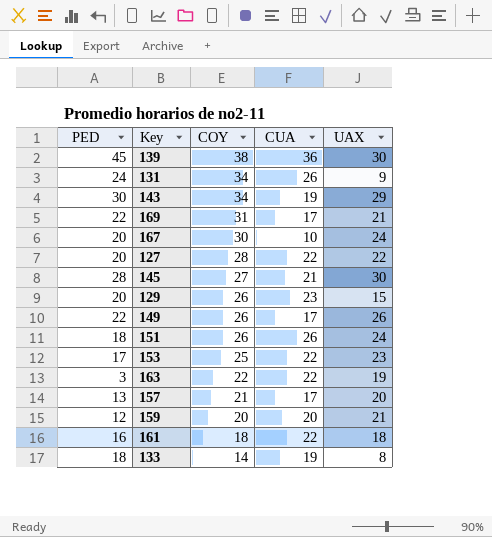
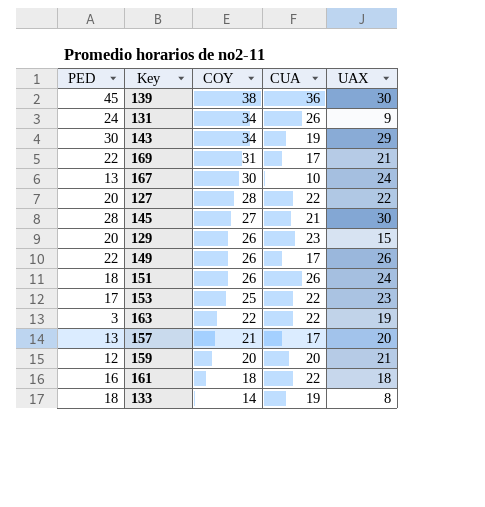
167 | PED: 20 -> 13

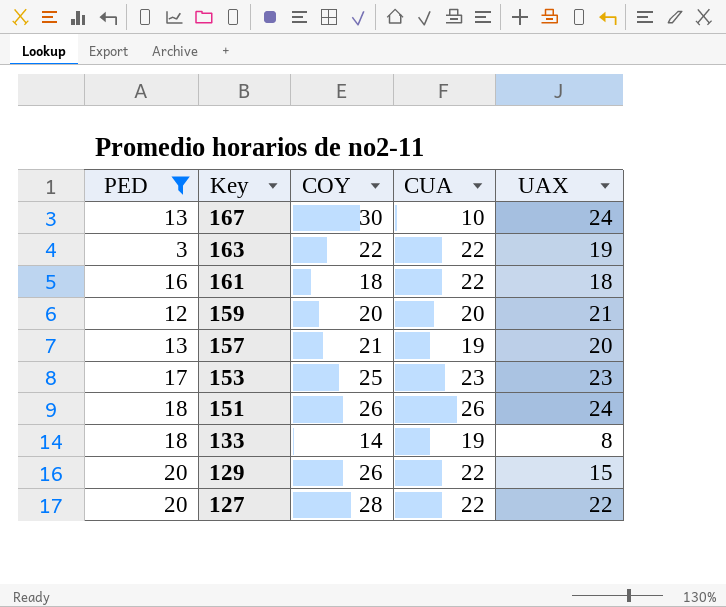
filter: none -> PED <= 20
row order: COY descending -> Key descending
157 | CUA: 17 -> 19
153 | CUA: 22 -> 23
129 | CUA: 23 -> 22

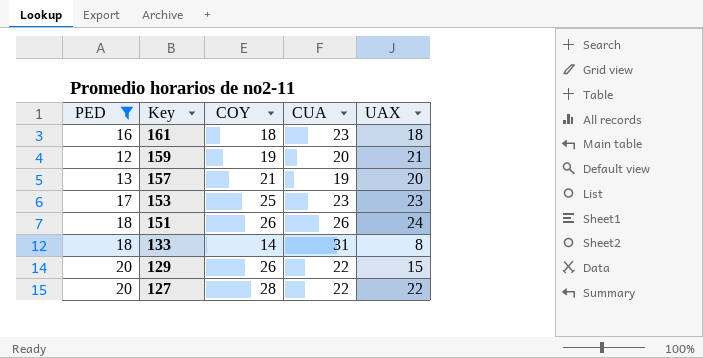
row 167: 13 | 30 | 10 | 24 -> none
row 163: 3 | 22 | 22 | 19 -> none
161 | CUA: 22 -> 23
159 | COY: 20 -> 19
133 | CUA: 19 -> 31

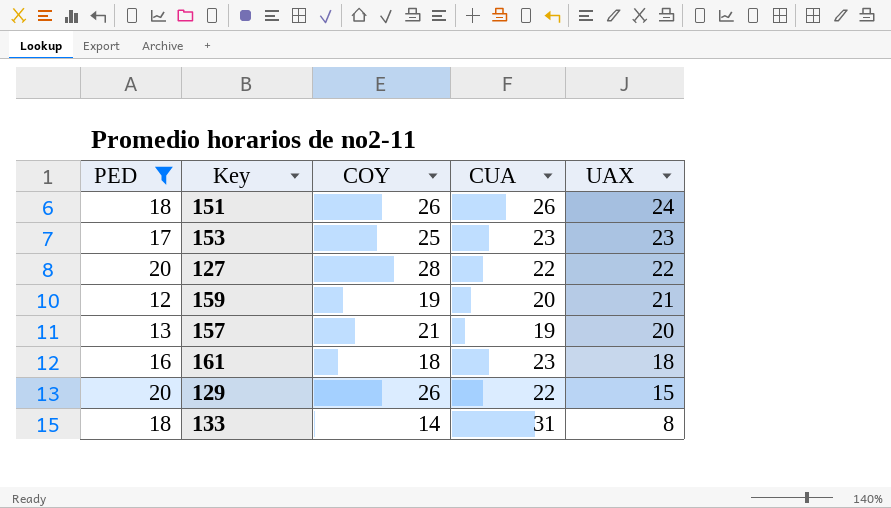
row order: Key descending -> UAX descending

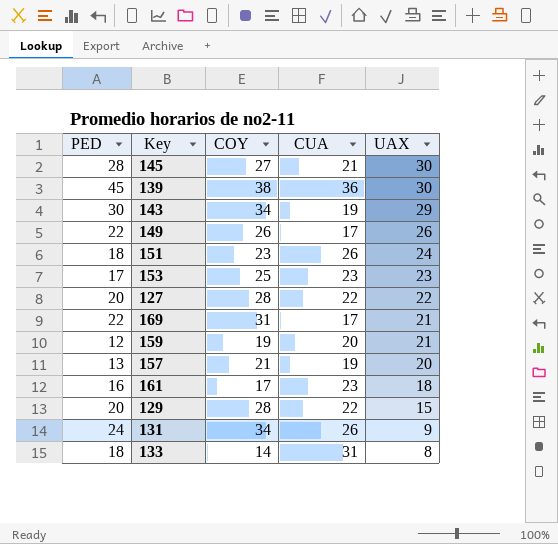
filter: PED <= 20 -> none
151 | COY: 26 -> 23
161 | COY: 18 -> 17
129 | COY: 26 -> 28

